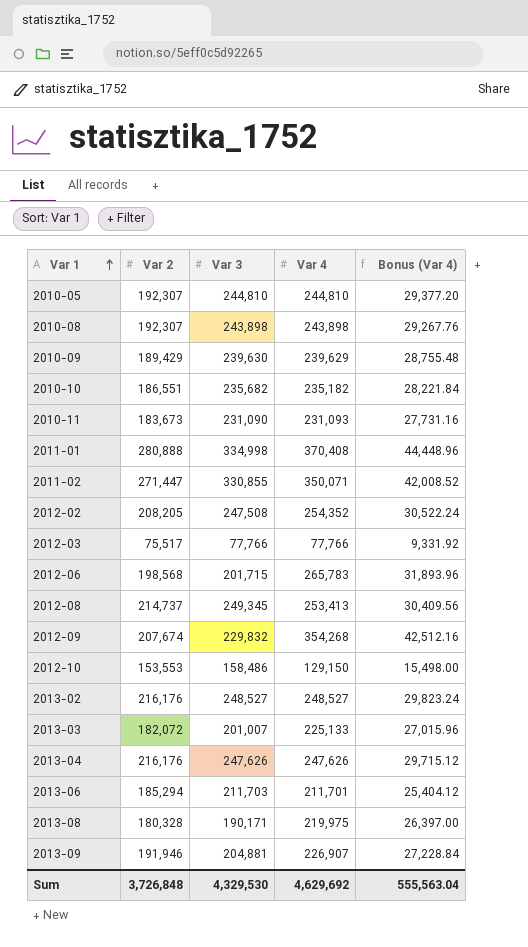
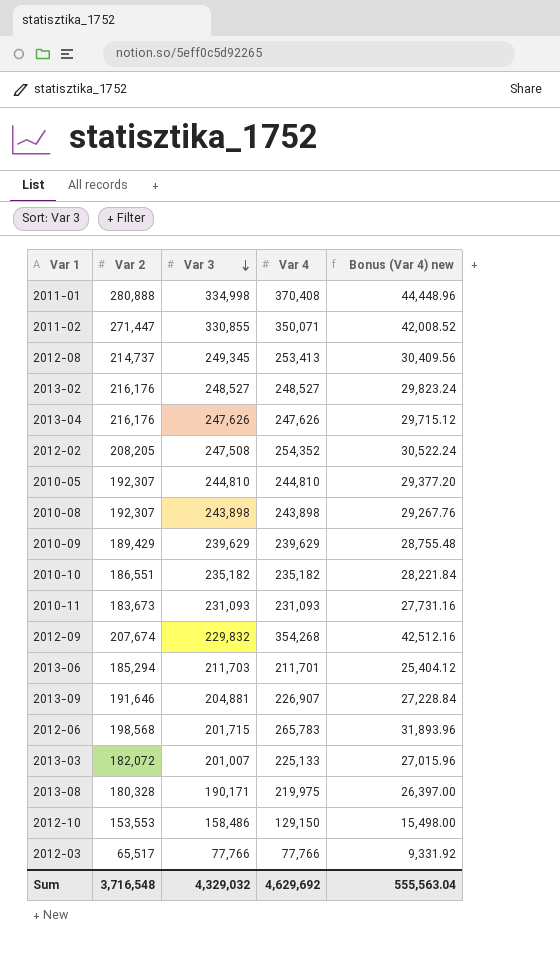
row order: Var 1 ascending -> Var 3 descending
column name: Bonus (Var 4) -> Bonus (Var 4) new
2010-09 | Var 3: 239,630 -> 239,629
2010-10 | Var 3: 235,682 -> 235,182
2010-11 | Var 3: 231,090 -> 231,093
2013-09 | Var 2: 191,946 -> 191,646
2012-03 | Var 2: 75,517 -> 65,517
Sum | Var 2: 3,726,848 -> 3,716,548
Sum | Var 3: 4,329,530 -> 4,329,032

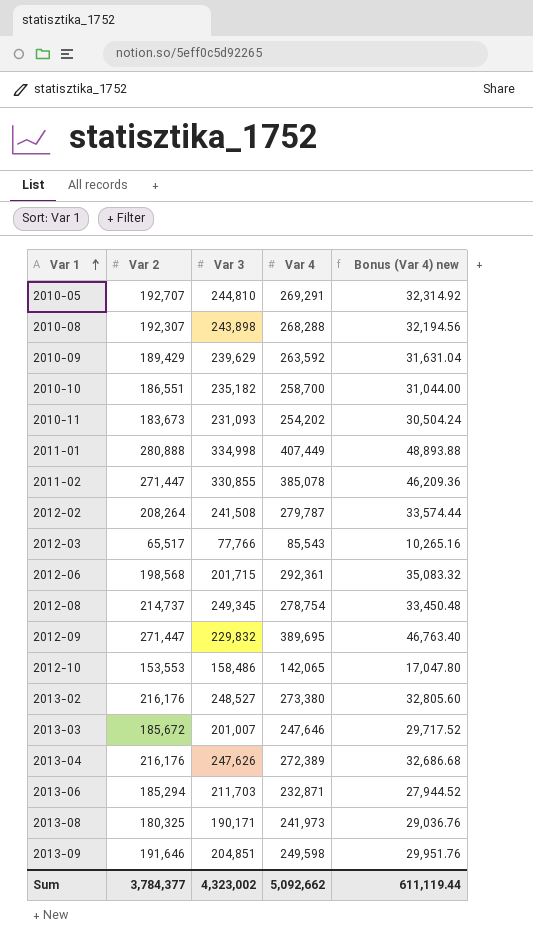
row order: Var 3 descending -> Var 1 ascending
2010-05 | Var 2: 192,307 -> 192,707
2010-05 | Var 4: 244,810 -> 269,291
2010-05 | Bonus (Var 4) new: 29,377.20 -> 32,314.92
2010-08 | Var 4: 243,898 -> 268,288
2010-08 | Bonus (Var 4) new: 29,267.76 -> 32,194.56
2010-09 | Var 4: 239,629 -> 263,592
2010-09 | Bonus (Var 4) new: 28,755.48 -> 31,631.04
2010-10 | Var 4: 235,182 -> 258,700
2010-10 | Bonus (Var 4) new: 28,221.84 -> 31,044.00
2010-11 | Var 4: 231,093 -> 254,202
2010-11 | Bonus (Var 4) new: 27,731.16 -> 30,504.24
2011-01 | Var 4: 370,408 -> 407,449
2011-01 | Bonus (Var 4) new: 44,448.96 -> 48,893.88
2011-02 | Var 4: 350,071 -> 385,078
2011-02 | Bonus (Var 4) new: 42,008.52 -> 46,209.36
2012-02 | Var 2: 208,205 -> 208,264
2012-02 | Var 3: 247,508 -> 241,508
2012-02 | Var 4: 254,352 -> 279,787
2012-02 | Bonus (Var 4) new: 30,522.24 -> 33,574.44
2012-03 | Var 4: 77,766 -> 85,543
2012-03 | Bonus (Var 4) new: 9,331.92 -> 10,265.16
2012-06 | Var 4: 265,783 -> 292,361
2012-06 | Bonus (Var 4) new: 31,893.96 -> 35,083.32
2012-08 | Var 4: 253,413 -> 278,754
2012-08 | Bonus (Var 4) new: 30,409.56 -> 33,450.48
2012-09 | Var 2: 207,674 -> 271,447
2012-09 | Var 4: 354,268 -> 389,695
2012-09 | Bonus (Var 4) new: 42,512.16 -> 46,763.40
2012-10 | Var 4: 129,150 -> 142,065
2012-10 | Bonus (Var 4) new: 15,498.00 -> 17,047.80
2013-02 | Var 4: 248,527 -> 273,380
2013-02 | Bonus (Var 4) new: 29,823.24 -> 32,805.60
2013-03 | Var 2: 182,072 -> 185,672
2013-03 | Var 4: 225,133 -> 247,646
2013-03 | Bonus (Var 4) new: 27,015.96 -> 29,717.52
2013-04 | Var 4: 247,626 -> 272,389
2013-04 | Bonus (Var 4) new: 29,715.12 -> 32,686.68
2013-06 | Var 4: 211,701 -> 232,871
2013-06 | Bonus (Var 4) new: 25,404.12 -> 27,944.52
2013-08 | Var 2: 180,328 -> 180,325
2013-08 | Var 4: 219,975 -> 241,973
2013-08 | Bonus (Var 4) new: 26,397.00 -> 29,036.76
2013-09 | Var 3: 204,881 -> 204,851
2013-09 | Var 4: 226,907 -> 249,598
2013-09 | Bonus (Var 4) new: 27,228.84 -> 29,951.76
Sum | Var 2: 3,716,548 -> 3,784,377
Sum | Var 3: 4,329,032 -> 4,323,002
Sum | Var 4: 4,629,692 -> 5,092,662
Sum | Bonus (Var 4) new: 555,563.04 -> 611,119.44

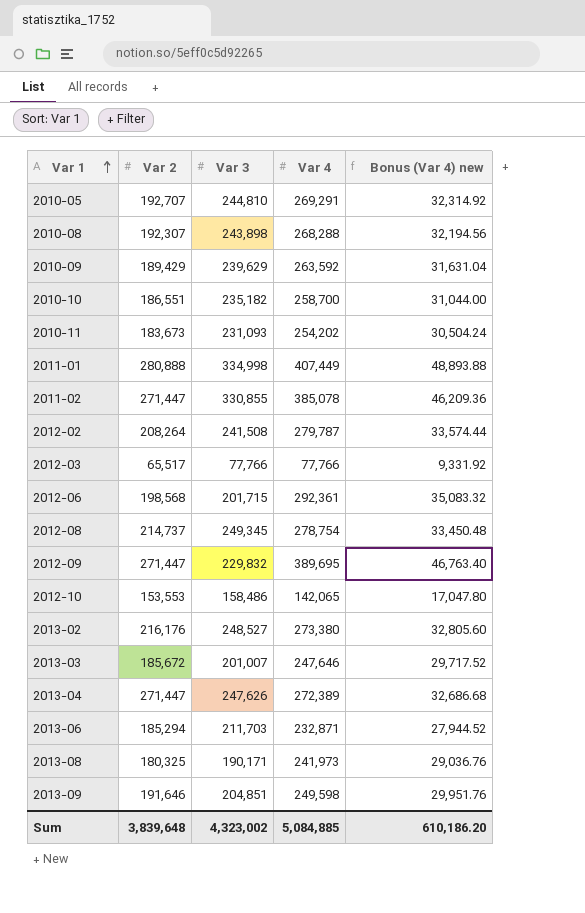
2012-03 | Var 4: 85,543 -> 77,766
2012-03 | Bonus (Var 4) new: 10,265.16 -> 9,331.92
2013-04 | Var 2: 216,176 -> 271,447
Sum | Var 2: 3,784,377 -> 3,839,648
Sum | Var 4: 5,092,662 -> 5,084,885
Sum | Bonus (Var 4) new: 611,119.44 -> 610,186.20

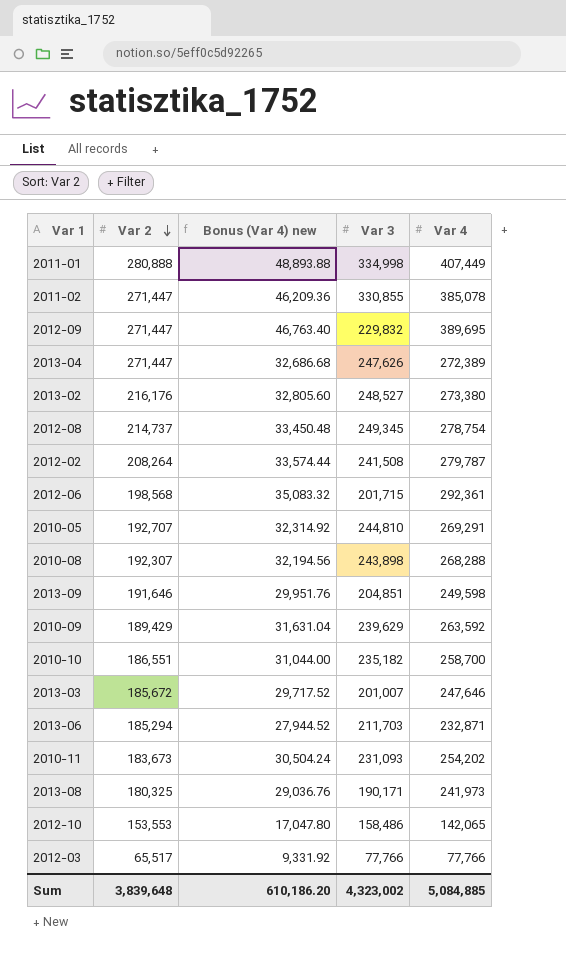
row order: Var 1 ascending -> Var 2 descending
column Bonus (Var 4) new | position: 5 -> 3

